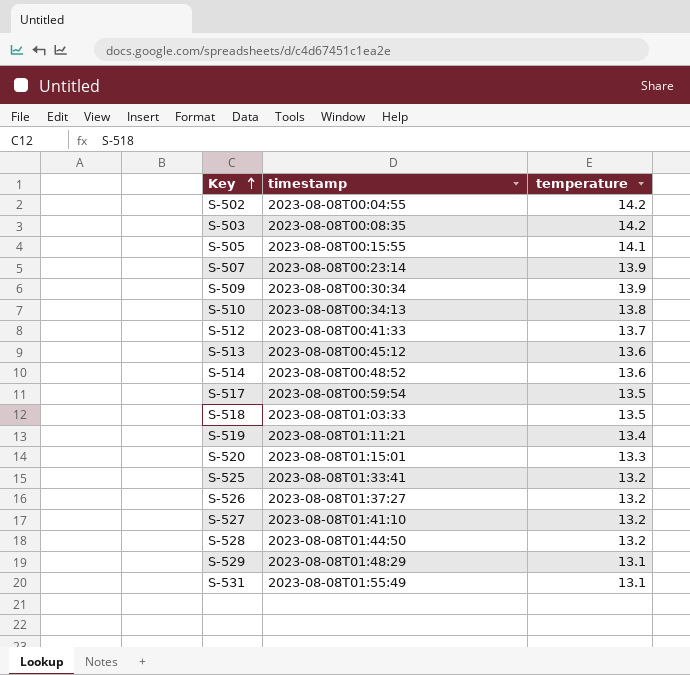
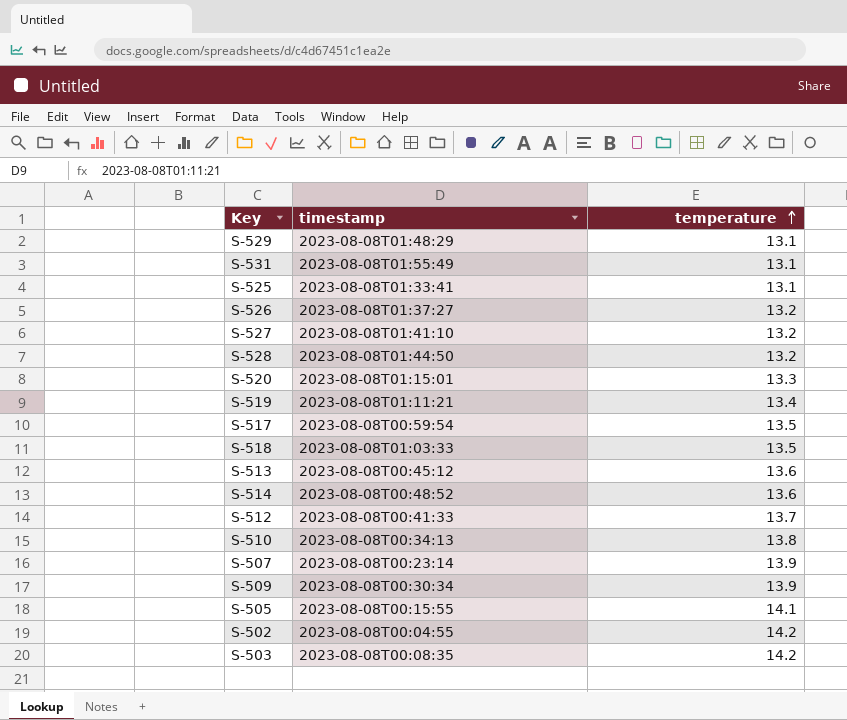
row order: Key ascending -> temperature ascending
S-525 | temperature: 13.2 -> 13.1

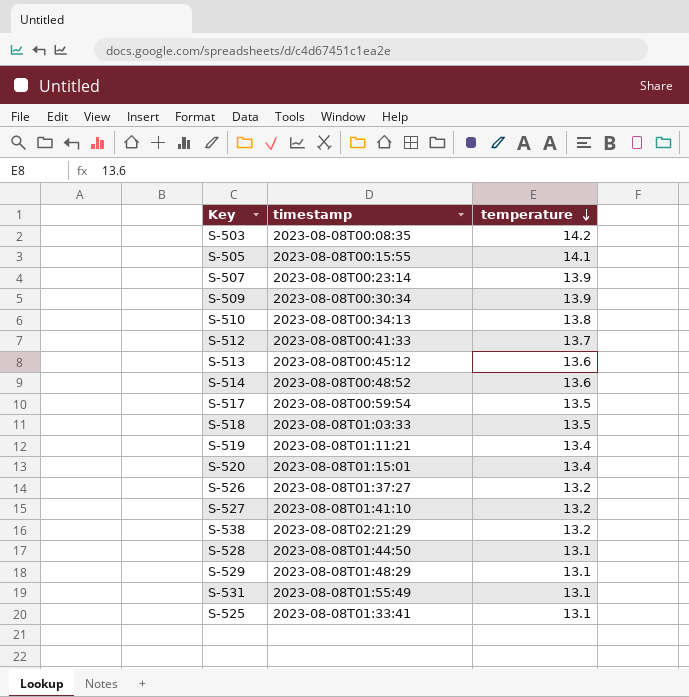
row order: temperature ascending -> temperature descending
row S-502: 2023-08-08T00:04:55 | 14.2 -> none
S-520 | temperature: 13.3 -> 13.4
row S-538: none -> 2023-08-08T02:21:29 | 13.2
S-528 | temperature: 13.2 -> 13.1

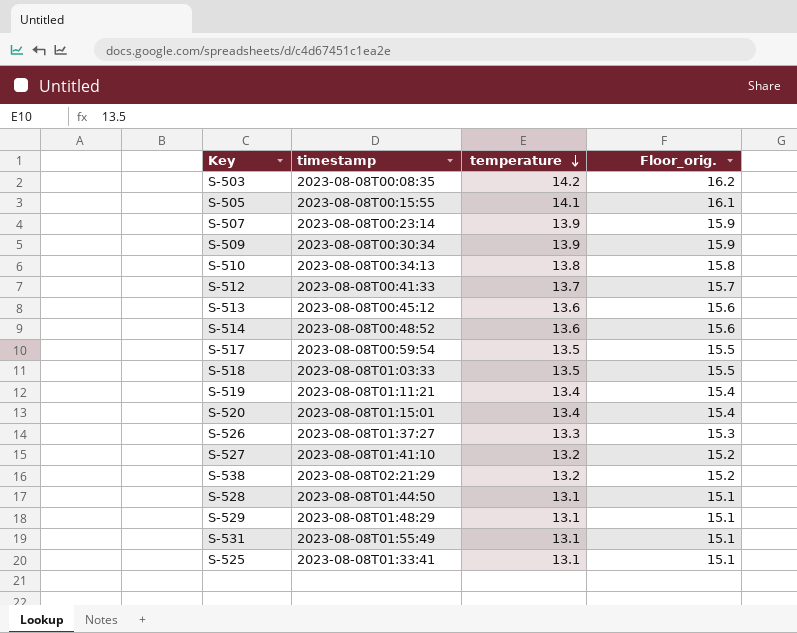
column Floor_orig. | formula: none -> [temperature] + 2
S-526 | temperature: 13.2 -> 13.3

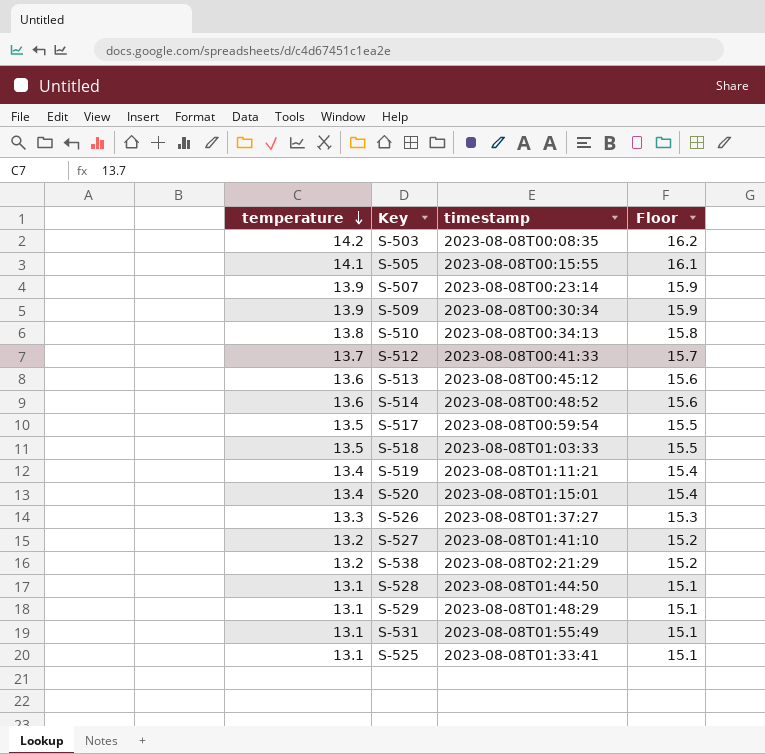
column temperature | position: 3 -> 1
column name: Floor_orig. -> Floor

